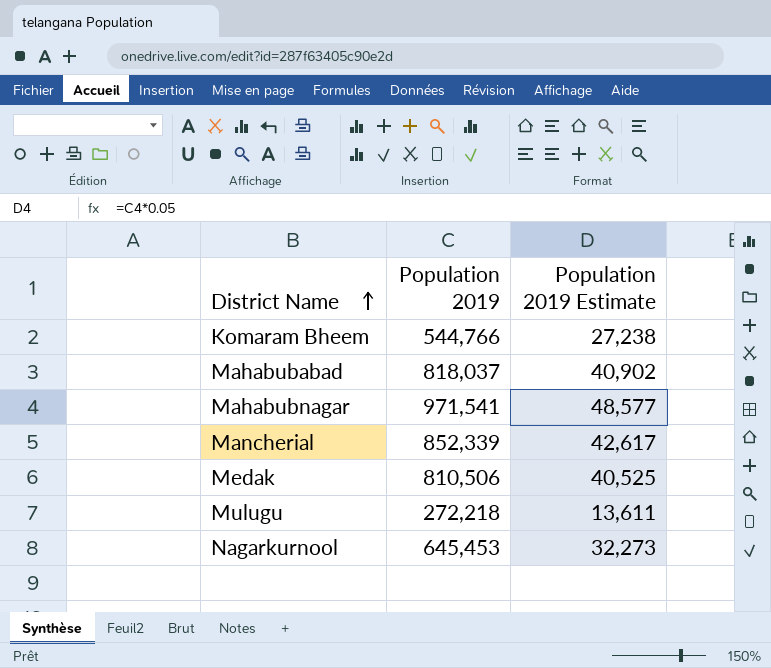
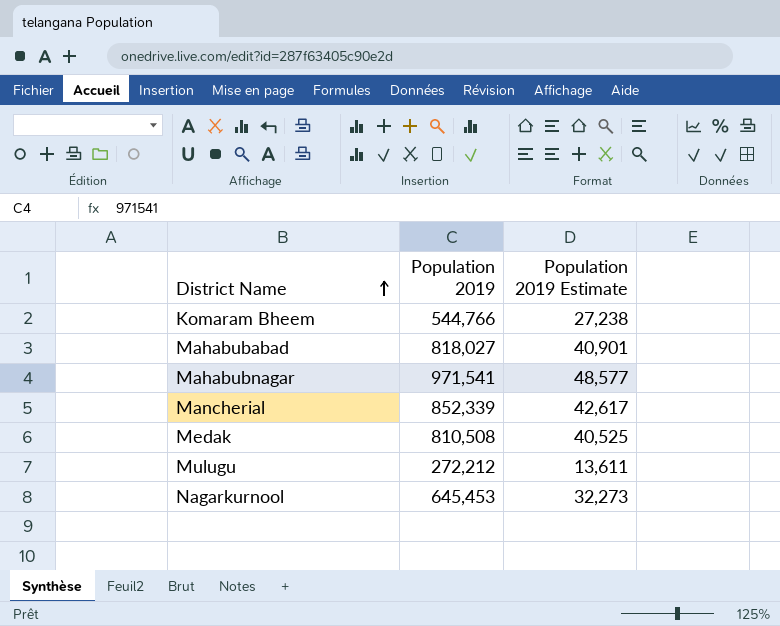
Mahabubabad | Population 2019: 818,037 -> 818,027
Mahabubabad | Population 2019 Estimate: 40,902 -> 40,901
Medak | Population 2019: 810,506 -> 810,508
Mulugu | Population 2019: 272,218 -> 272,212

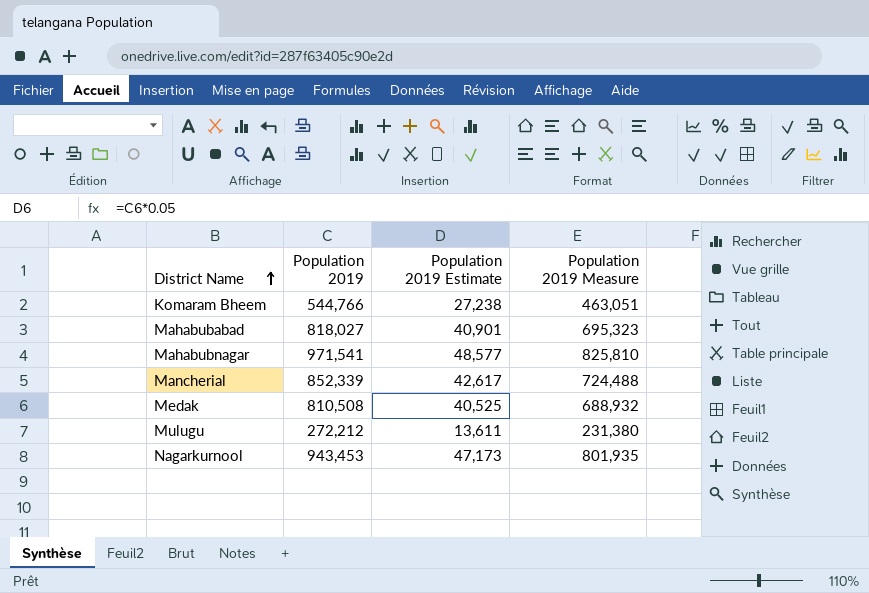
column Population 2019 Measure | formula: none -> [Population 2019] * 0.85
Nagarkurnool | Population 2019: 645,453 -> 943,453
Nagarkurnool | Population 2019 Estimate: 32,273 -> 47,173

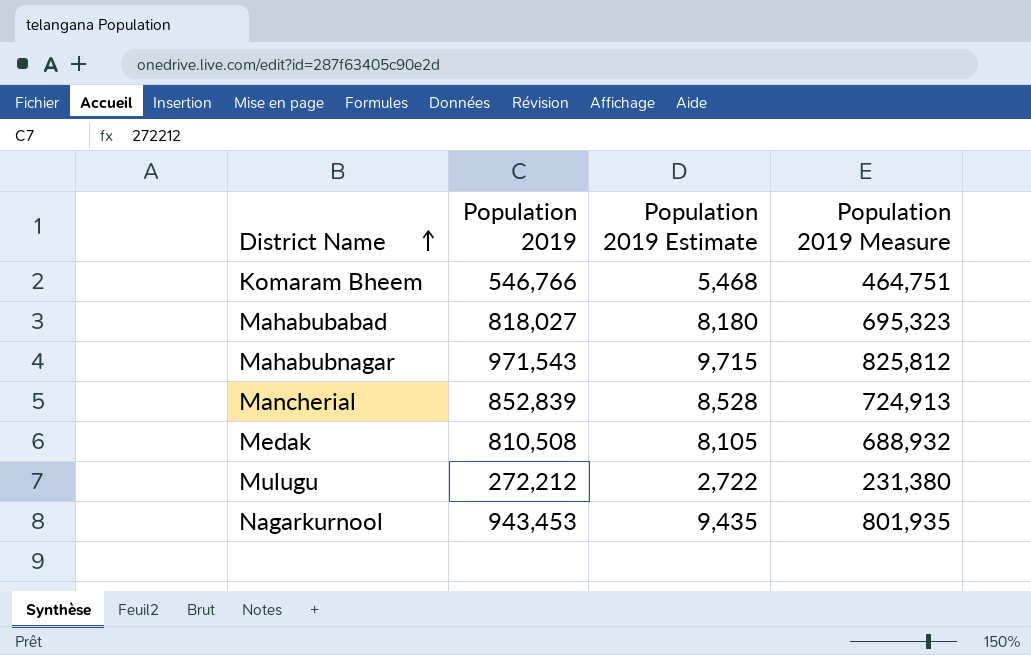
column Population 2019 Estimate | formula: [Population 2019] * 0.05 -> [Population 2019] * 0.01
Komaram Bheem | Population 2019: 544,766 -> 546,766
Komaram Bheem | Population 2019 Measure: 463,051 -> 464,751
Mahabubnagar | Population 2019: 971,541 -> 971,543
Mahabubnagar | Population 2019 Measure: 825,810 -> 825,812
Mancherial | Population 2019: 852,339 -> 852,839
Mancherial | Population 2019 Measure: 724,488 -> 724,913

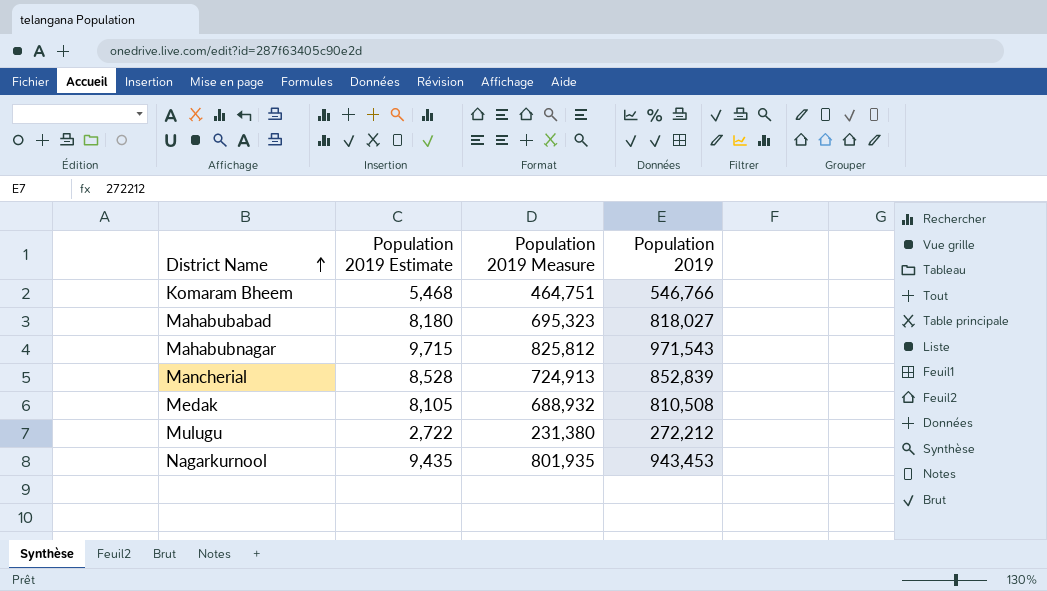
column Population 2019 | position: 2 -> 4

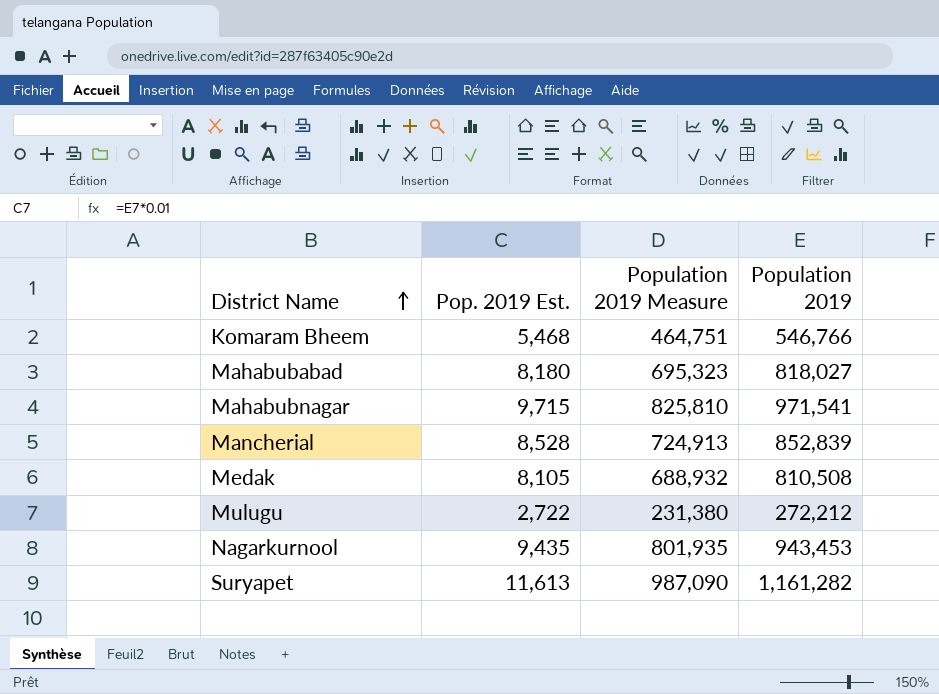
column name: Population 2019 Estimate -> Pop. 2019 Est.
Mahabubnagar | Population 2019 Measure: 825,812 -> 825,810
Mahabubnagar | Population 2019: 971,543 -> 971,541
row Suryapet: none -> 11,613 | 987,090 | 1,161,282

